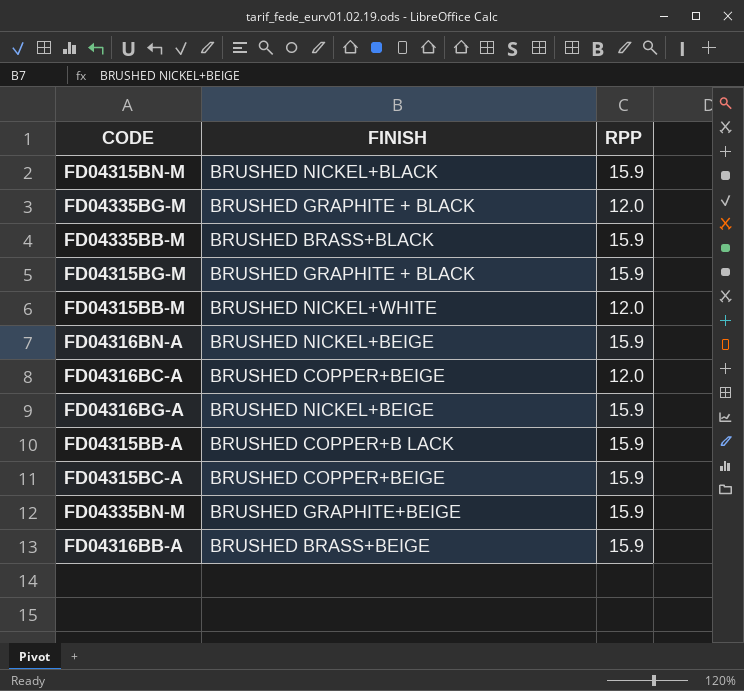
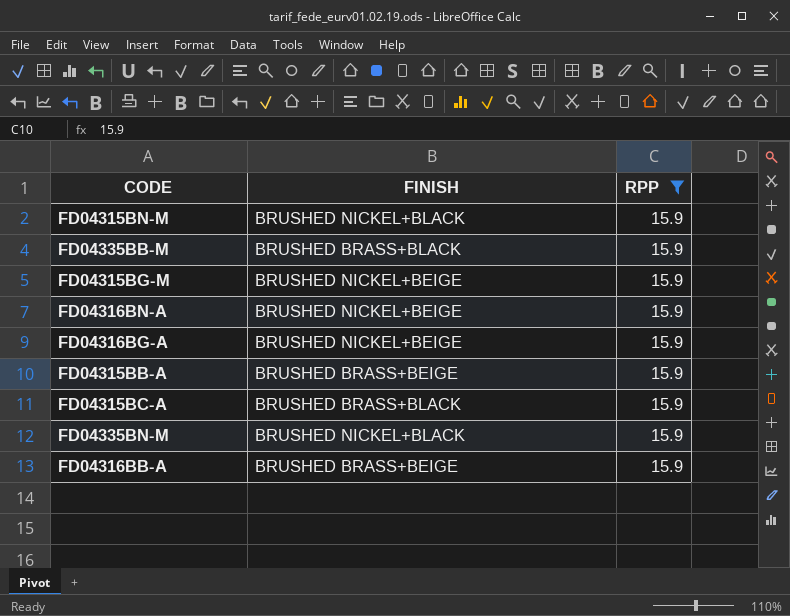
filter: none -> RPP = 15.9
FD04315BG-M | FINISH: BRUSHED GRAPHITE + BLACK -> BRUSHED NICKEL+BEIGE
FD04315BB-A | FINISH: BRUSHED COPPER+B LACK -> BRUSHED BRASS+BEIGE
FD04315BC-A | FINISH: BRUSHED COPPER+BEIGE -> BRUSHED BRASS+BLACK
FD04335BN-M | FINISH: BRUSHED GRAPHITE+BEIGE -> BRUSHED NICKEL+BLACK

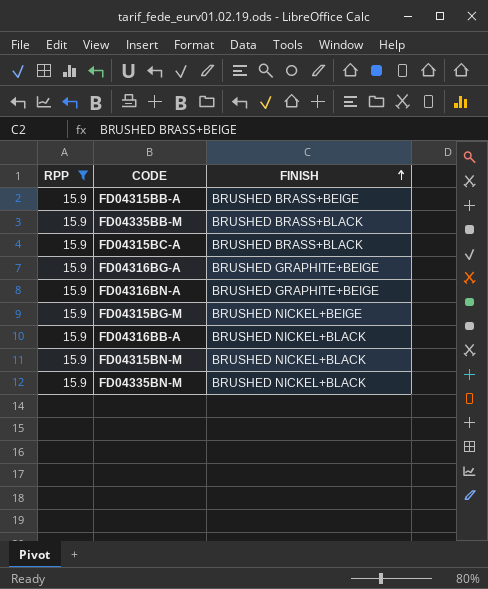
row order: none -> FINISH ascending
column RPP | position: 3 -> 1
FD04316BG-A | FINISH: BRUSHED NICKEL+BEIGE -> BRUSHED GRAPHITE+BEIGE
FD04316BN-A | FINISH: BRUSHED NICKEL+BEIGE -> BRUSHED GRAPHITE+BEIGE
FD04316BB-A | FINISH: BRUSHED BRASS+BEIGE -> BRUSHED NICKEL+BLACK

